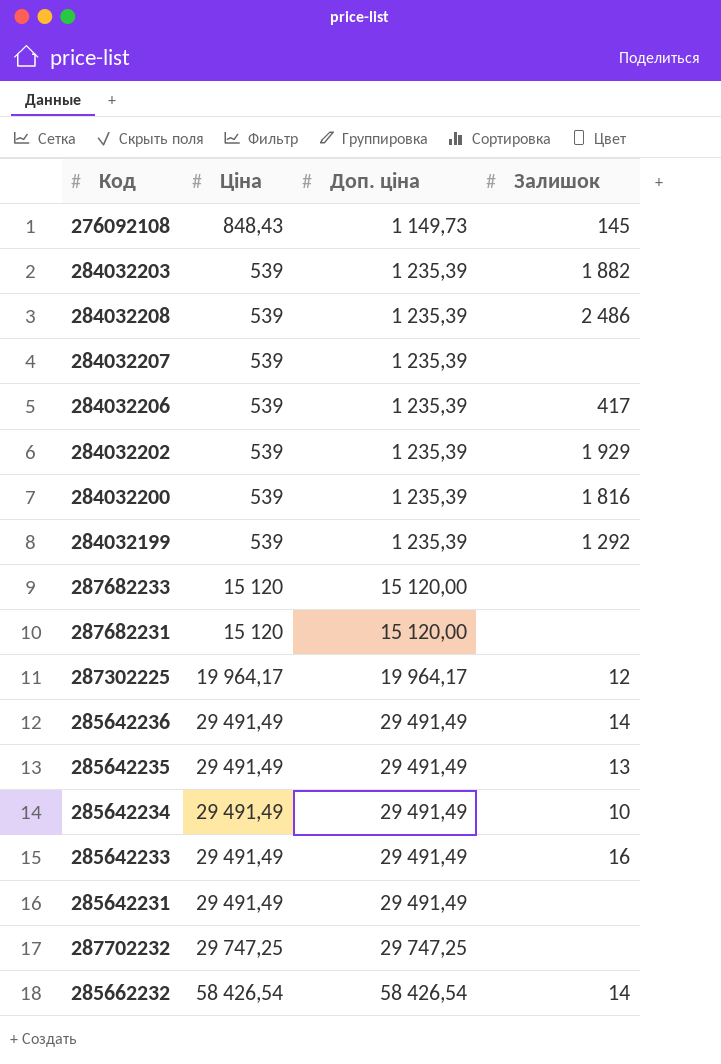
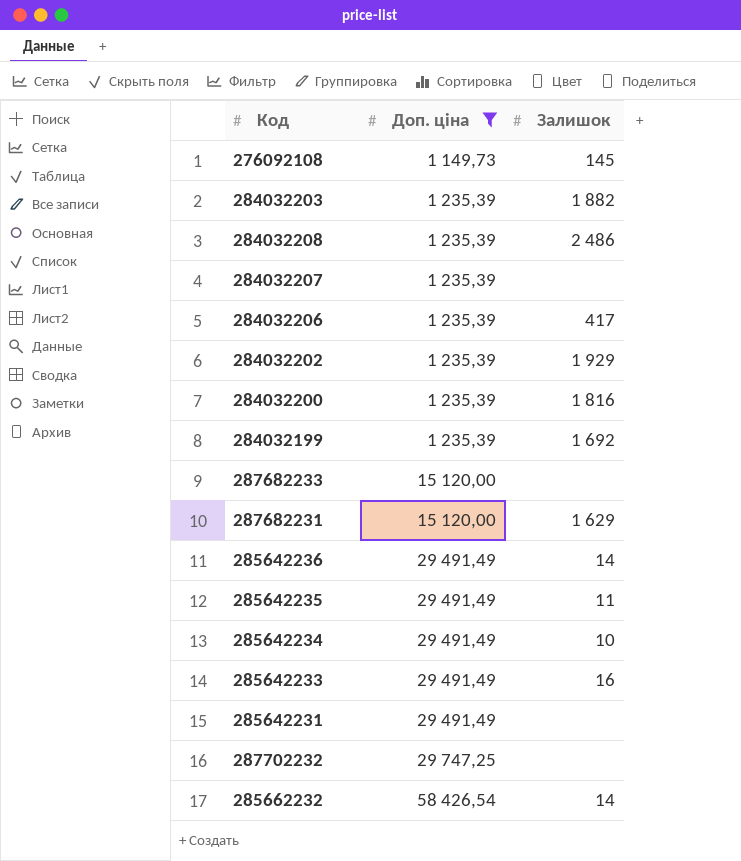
filter: none -> Доп. ціна != 19 964,17
column Ціна | position: 2 -> none
284032199 | Залишок: 1 292 -> 1 692
287682231 | Залишок: none -> 1 629
285642235 | Залишок: 13 -> 11

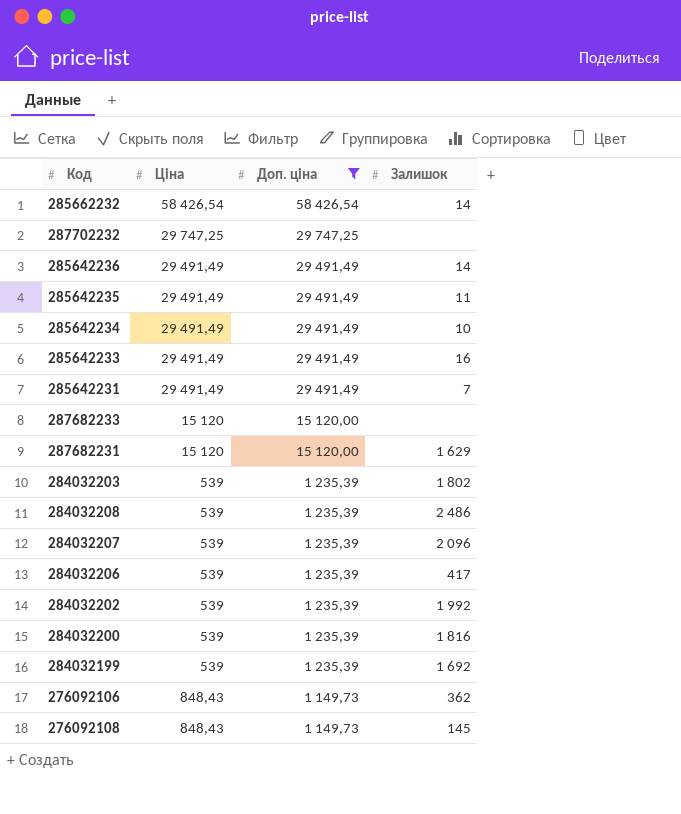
row order: Доп. ціна ascending -> Доп. ціна descending
column Ціна | position: none -> 2
285642231 | Залишок: none -> 7
284032203 | Залишок: 1 882 -> 1 802
284032207 | Залишок: none -> 2 096
284032202 | Залишок: 1 929 -> 1 992
row 276092106: none -> 848,43 | 1 149,73 | 362

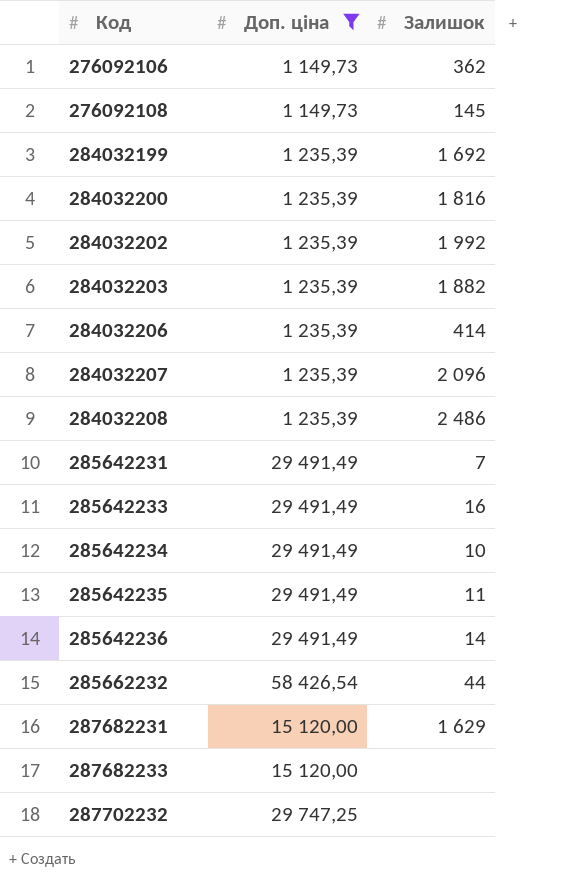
row order: Доп. ціна descending -> Код ascending
column Ціна | position: 2 -> none
284032203 | Залишок: 1 802 -> 1 882
284032206 | Залишок: 417 -> 414
285662232 | Залишок: 14 -> 44

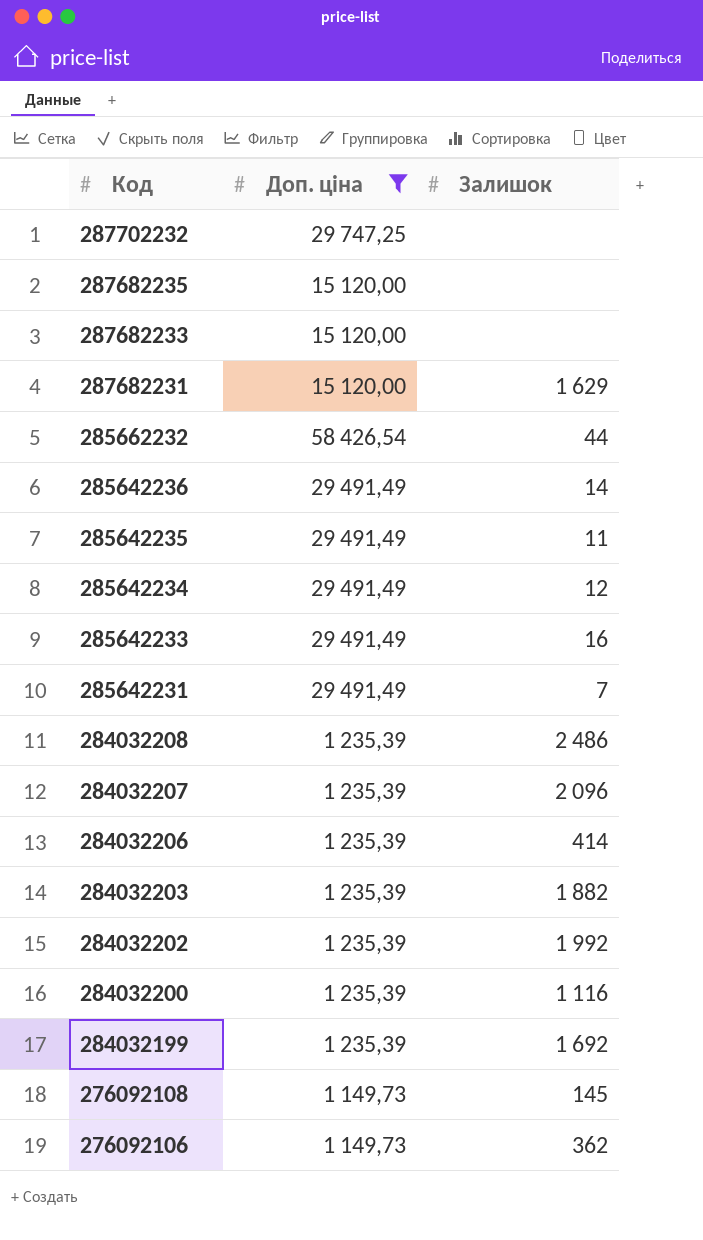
row order: Код ascending -> Код descending
row 287682235: none -> 15 120,00 | none
285642234 | Залишок: 10 -> 12
284032200 | Залишок: 1 816 -> 1 116

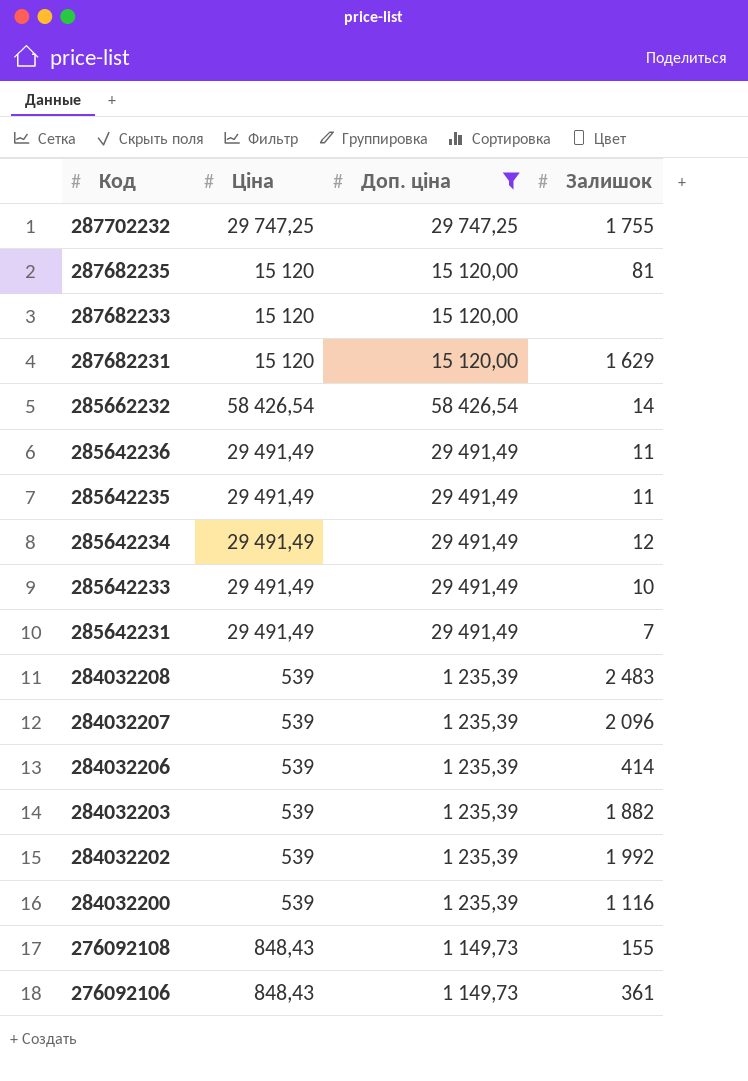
column Ціна | position: none -> 2
row 284032199: 1 235,39 | 1 692 -> none
287702232 | Залишок: none -> 1 755
287682235 | Залишок: none -> 81
285662232 | Залишок: 44 -> 14
285642236 | Залишок: 14 -> 11
285642233 | Залишок: 16 -> 10
284032208 | Залишок: 2 486 -> 2 483
276092108 | Залишок: 145 -> 155
276092106 | Залишок: 362 -> 361

